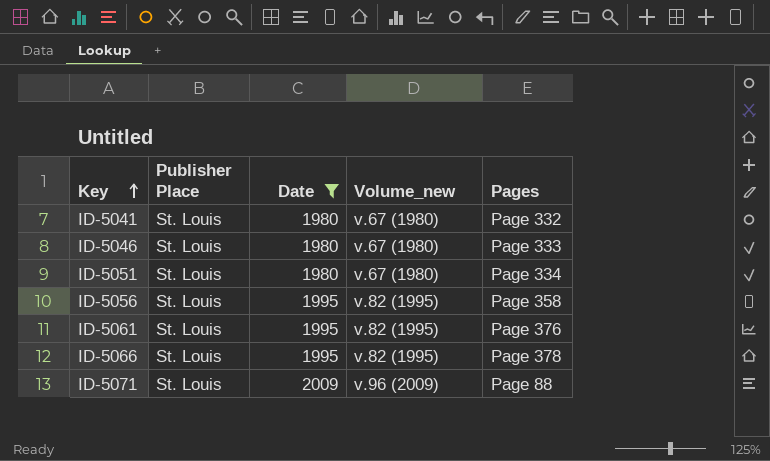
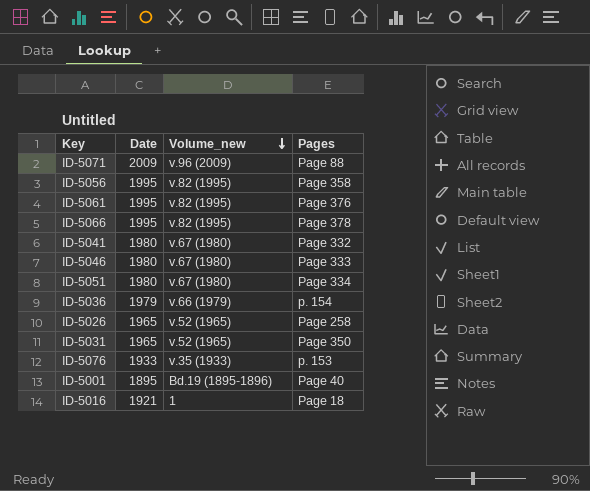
filter: Date >= 1980 -> none
row order: Key ascending -> Volume_new descending
column Publisher Place | position: 2 -> none

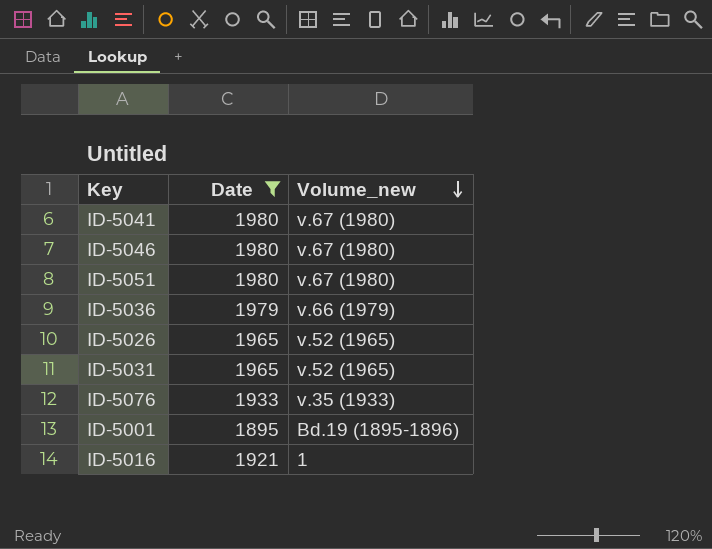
filter: none -> Date <= 1980
column Pages | position: 4 -> none

